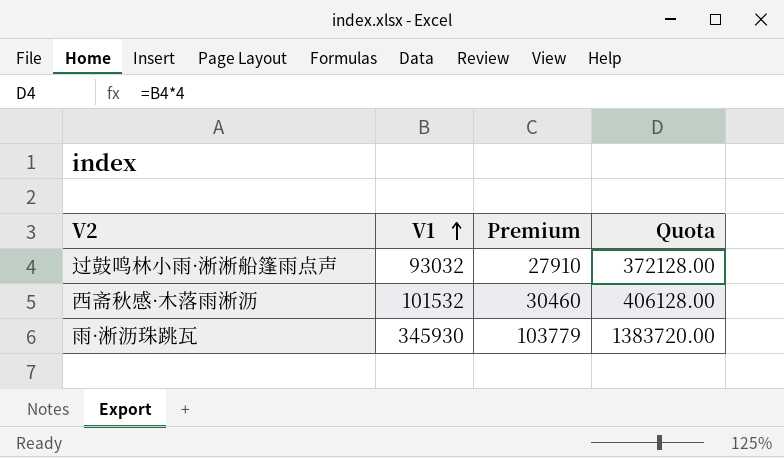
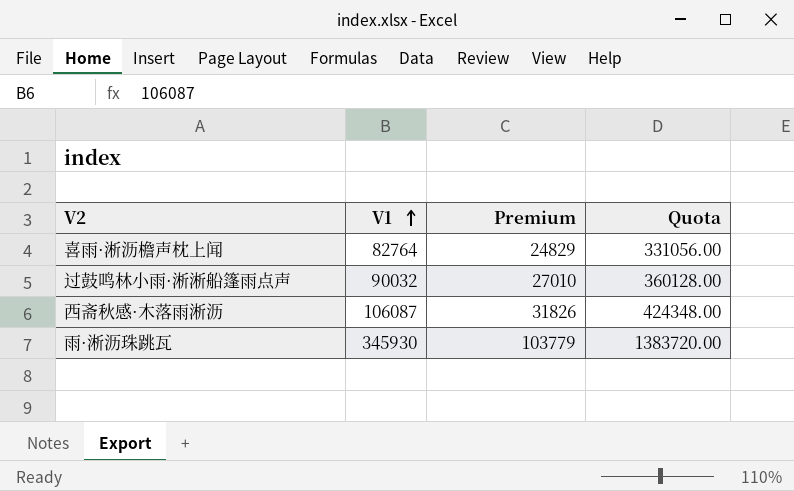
row 喜雨·淅沥檐声枕上闻: none -> 82764 | 24829 | 331056.00
过鼓鸣林小雨·淅淅船篷雨点声 | V1: 93032 -> 90032
过鼓鸣林小雨·淅淅船篷雨点声 | Premium: 27910 -> 27010
过鼓鸣林小雨·淅淅船篷雨点声 | Quota: 372128.00 -> 360128.00
西斋秋感·木落雨淅沥 | V1: 101532 -> 106087
西斋秋感·木落雨淅沥 | Premium: 30460 -> 31826
西斋秋感·木落雨淅沥 | Quota: 406128.00 -> 424348.00

